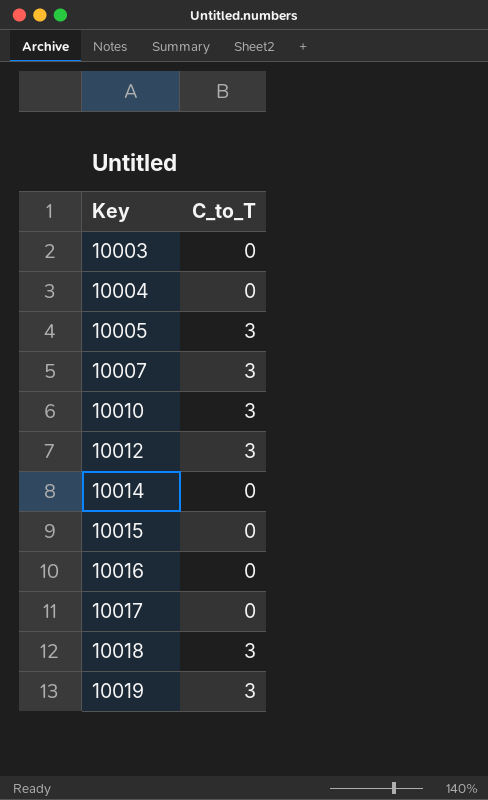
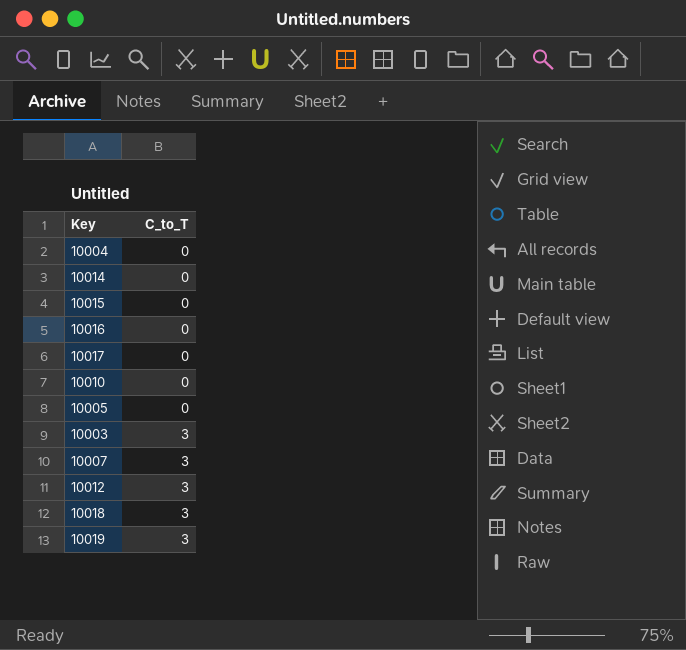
row order: Key ascending -> C_to_T ascending
10010 | C_to_T: 3 -> 0
10005 | C_to_T: 3 -> 0
10003 | C_to_T: 0 -> 3

